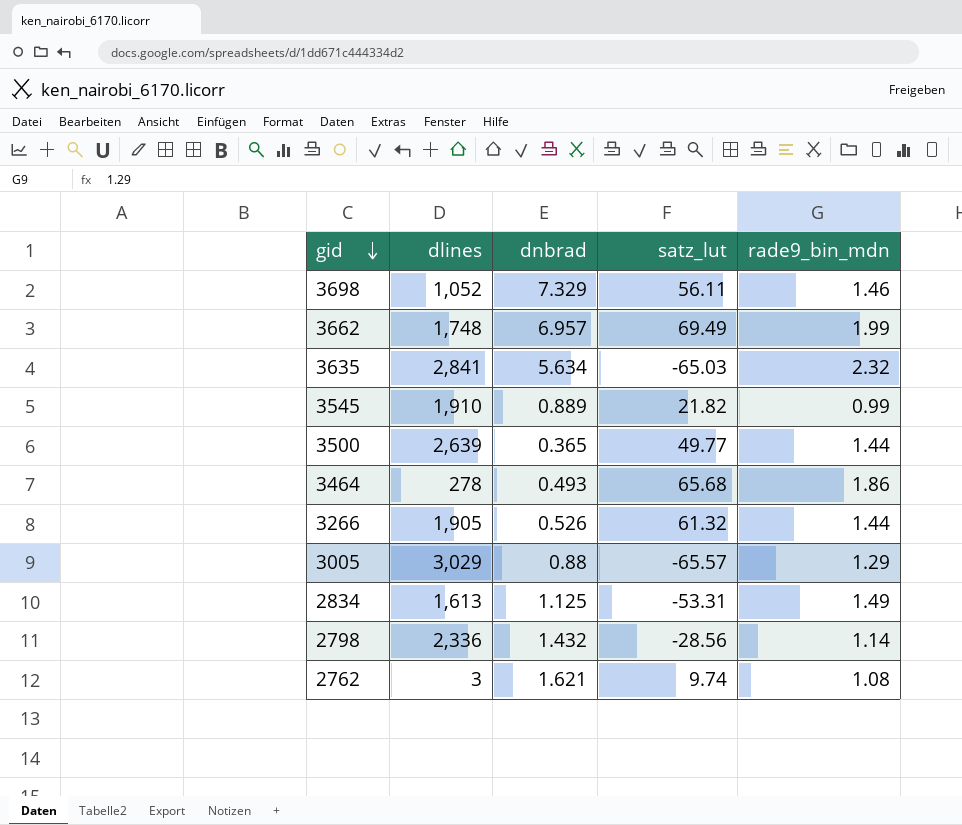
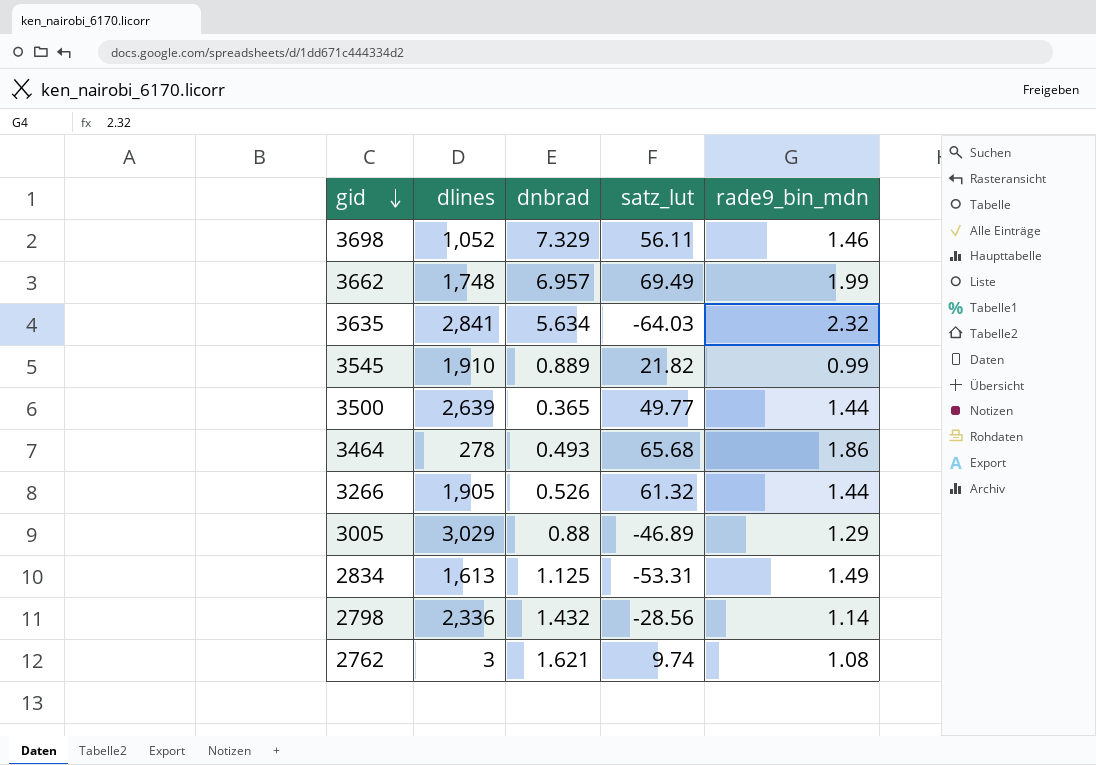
3635 | satz_lut: -65.03 -> -64.03
3005 | satz_lut: -65.57 -> -46.89

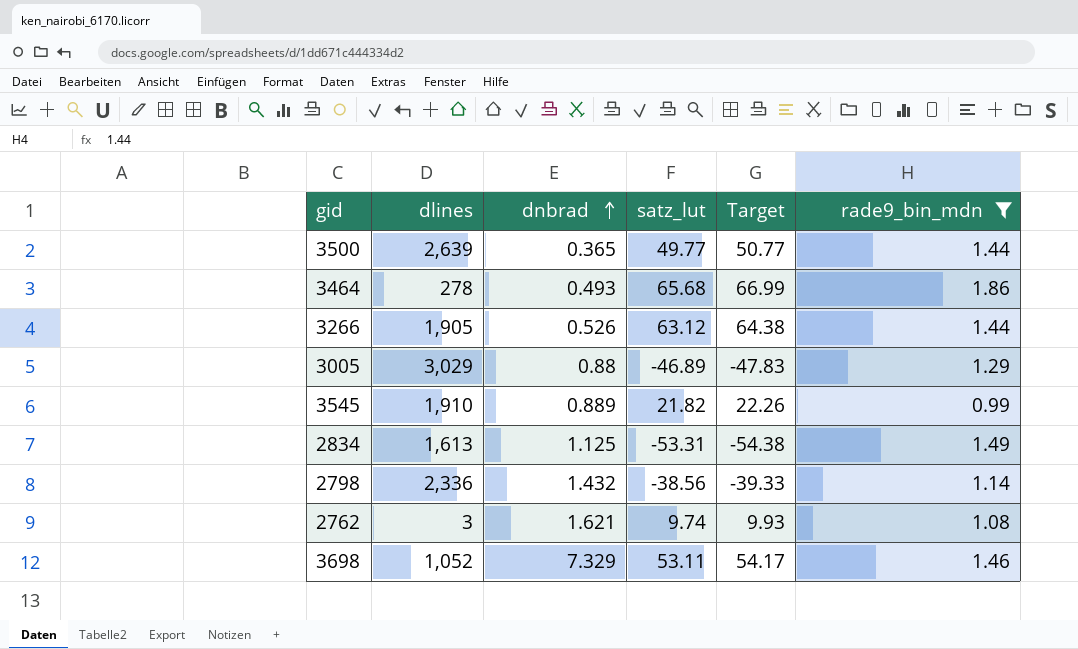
filter: none -> rade9_bin_mdn <= 1.86
row order: gid descending -> dnbrad ascending
column Target | formula: none -> [satz_lut] * 1.02
3266 | satz_lut: 61.32 -> 63.12
2798 | satz_lut: -28.56 -> -38.56
3698 | satz_lut: 56.11 -> 53.11

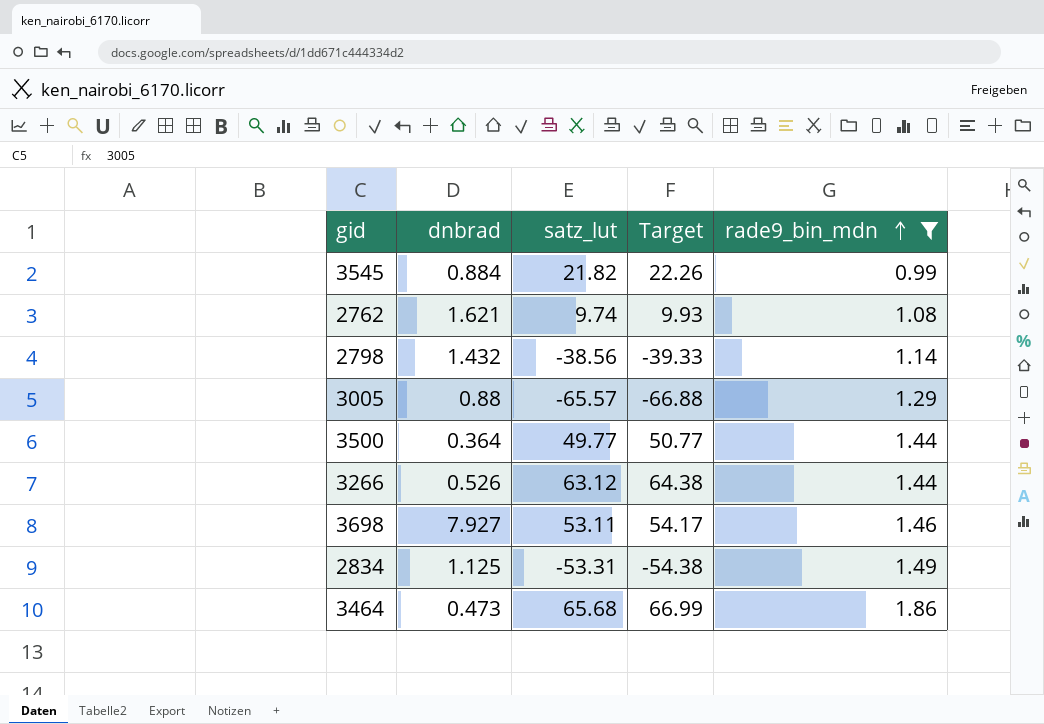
row order: dnbrad ascending -> rade9_bin_mdn ascending
column dlines | position: 2 -> none
3545 | dnbrad: 0.889 -> 0.884
3005 | satz_lut: -46.89 -> -65.57
3005 | Target: -47.83 -> -66.88
3500 | dnbrad: 0.365 -> 0.364
3698 | dnbrad: 7.329 -> 7.927
3464 | dnbrad: 0.493 -> 0.473

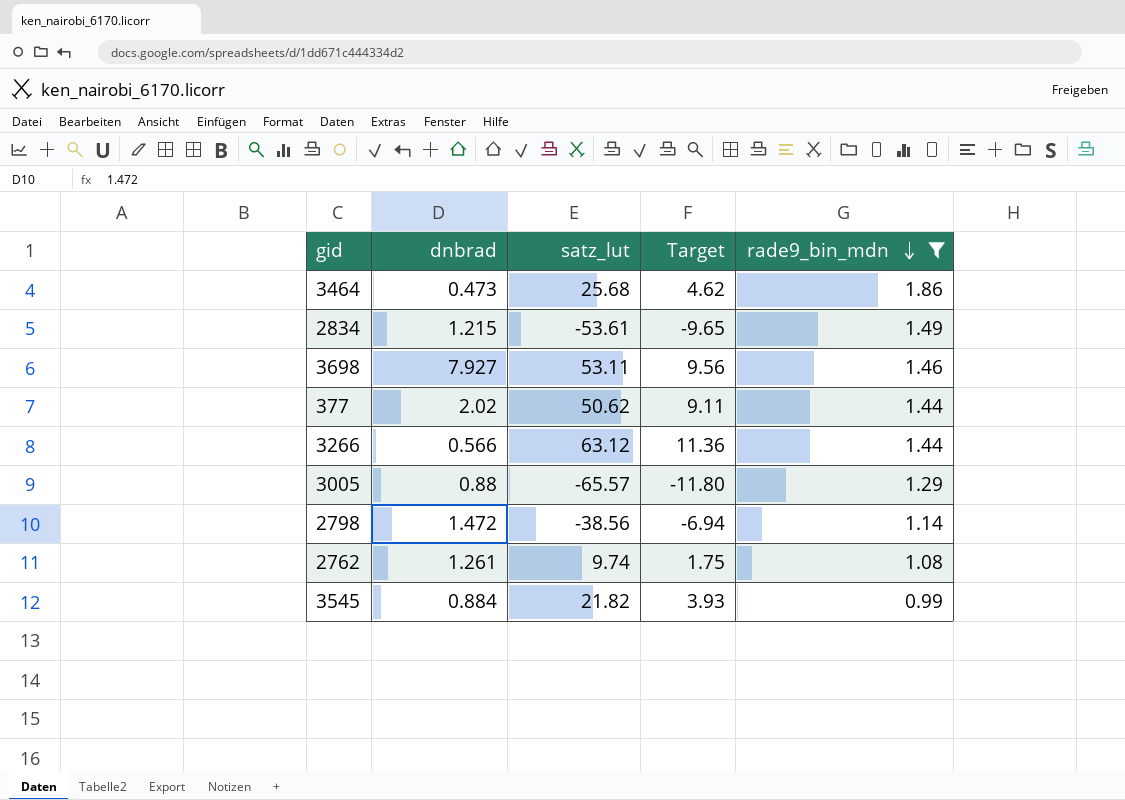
row order: rade9_bin_mdn ascending -> rade9_bin_mdn descending
column Target | formula: [satz_lut] * 1.02 -> [satz_lut] * 0.18
row 3500: 0.364 | 49.77 | 50.77 | 1.44 -> none
3464 | satz_lut: 65.68 -> 25.68
2834 | dnbrad: 1.125 -> 1.215
2834 | satz_lut: -53.31 -> -53.61
row 377: none -> 2.02 | 50.62 | 9.11 | 1.44
3266 | dnbrad: 0.526 -> 0.566
2798 | dnbrad: 1.432 -> 1.472
2762 | dnbrad: 1.621 -> 1.261

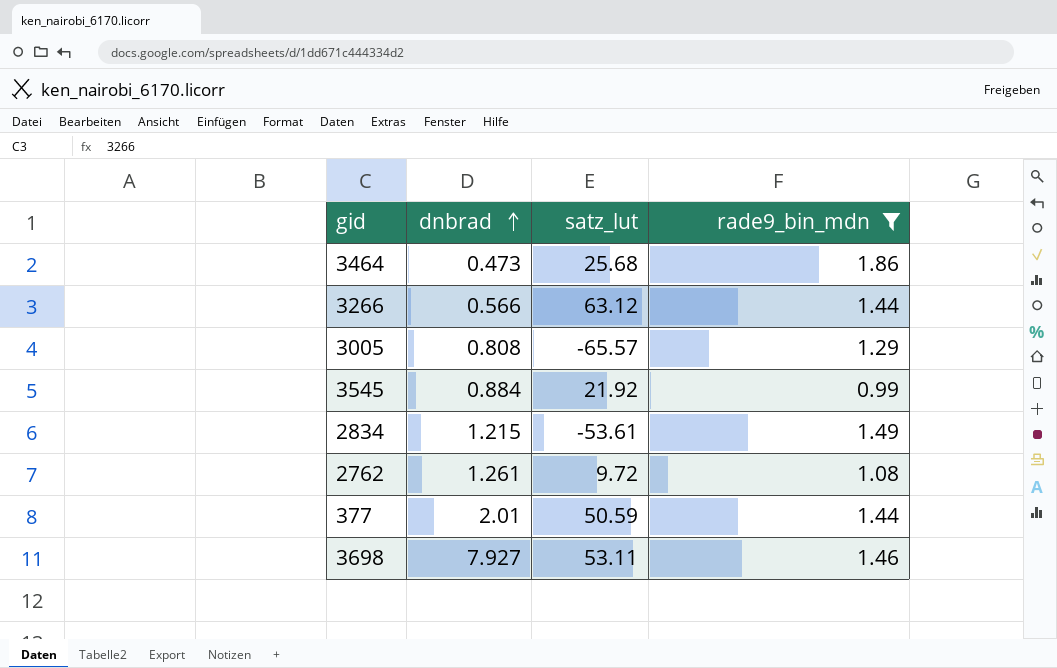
row order: rade9_bin_mdn descending -> dnbrad ascending
column Target | formula: [satz_lut] * 0.18 -> none
row 2798: 1.472 | -38.56 | -6.94 | 1.14 -> none
3005 | dnbrad: 0.88 -> 0.808
3545 | satz_lut: 21.82 -> 21.92
2762 | satz_lut: 9.74 -> 9.72
377 | dnbrad: 2.02 -> 2.01
377 | satz_lut: 50.62 -> 50.59

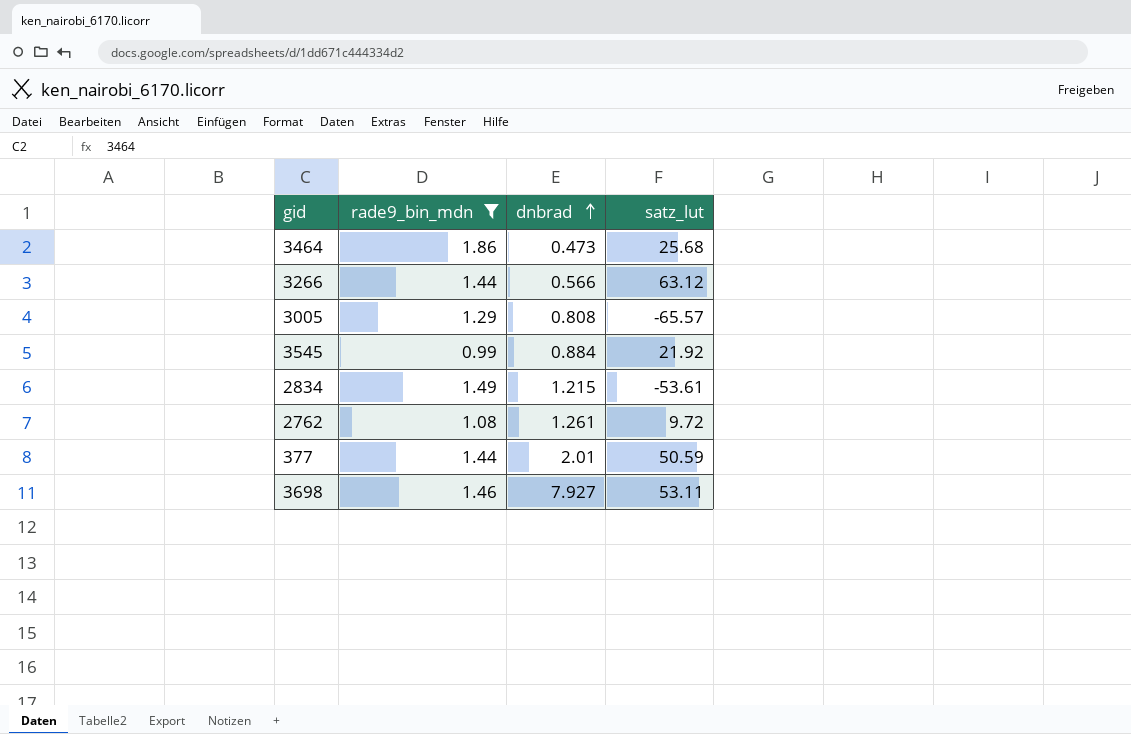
column rade9_bin_mdn | position: 4 -> 2

